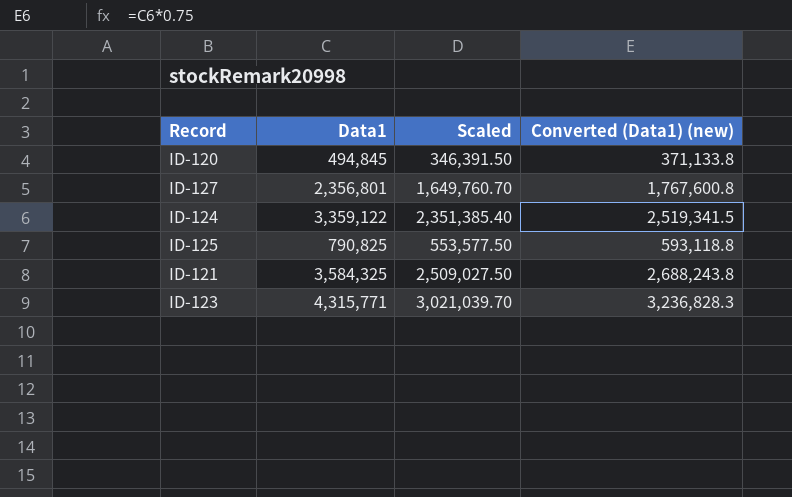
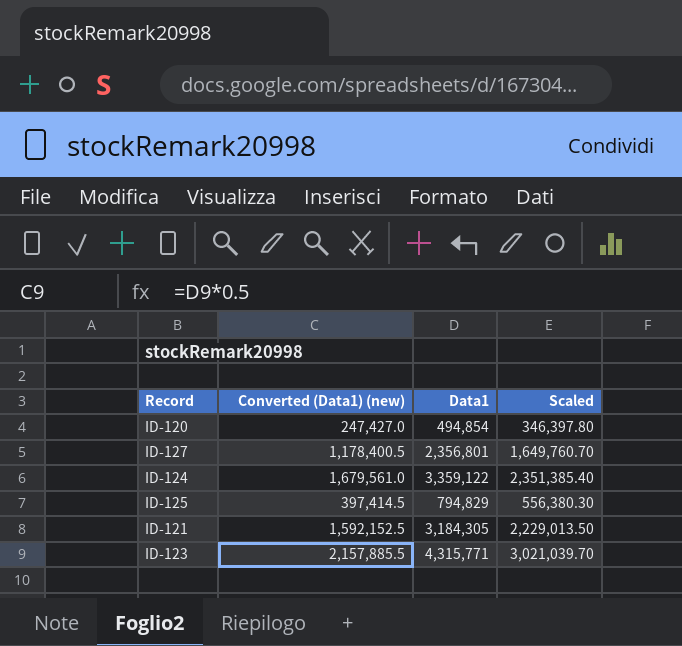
column Converted (Data1) (new) | formula: [Data1] * 0.75 -> [Data1] * 0.5
column Converted (Data1) (new) | position: 4 -> 2
ID-120 | Data1: 494,845 -> 494,854
ID-120 | Scaled: 346,391.50 -> 346,397.80
ID-125 | Data1: 790,825 -> 794,829
ID-125 | Scaled: 553,577.50 -> 556,380.30
ID-121 | Data1: 3,584,325 -> 3,184,305
ID-121 | Scaled: 2,509,027.50 -> 2,229,013.50

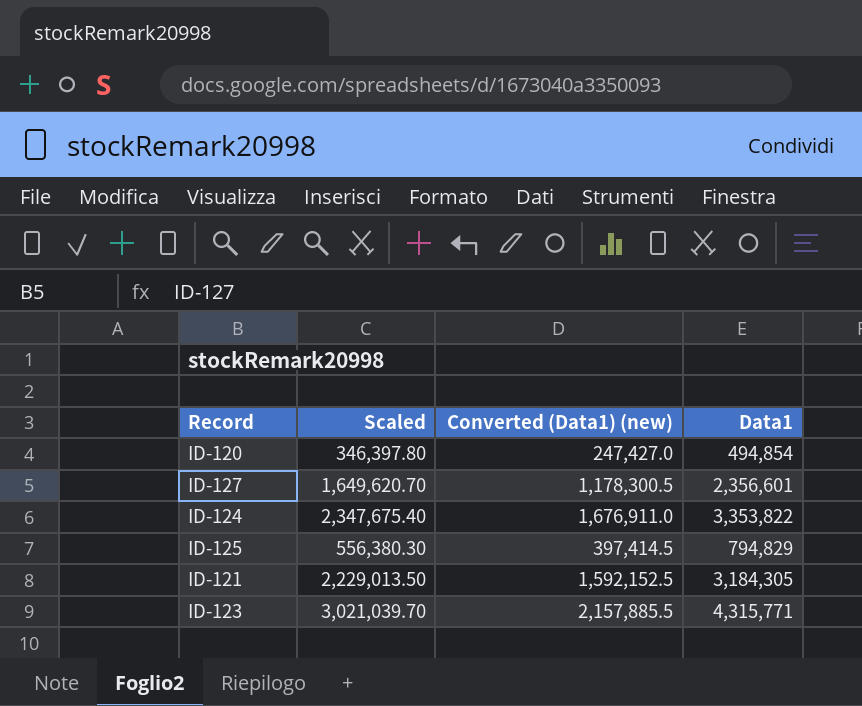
column Scaled | position: 4 -> 2
ID-127 | Scaled: 1,649,760.70 -> 1,649,620.70
ID-127 | Converted (Data1) (new): 1,178,400.5 -> 1,178,300.5
ID-127 | Data1: 2,356,801 -> 2,356,601
ID-124 | Scaled: 2,351,385.40 -> 2,347,675.40
ID-124 | Converted (Data1) (new): 1,679,561.0 -> 1,676,911.0
ID-124 | Data1: 3,359,122 -> 3,353,822

